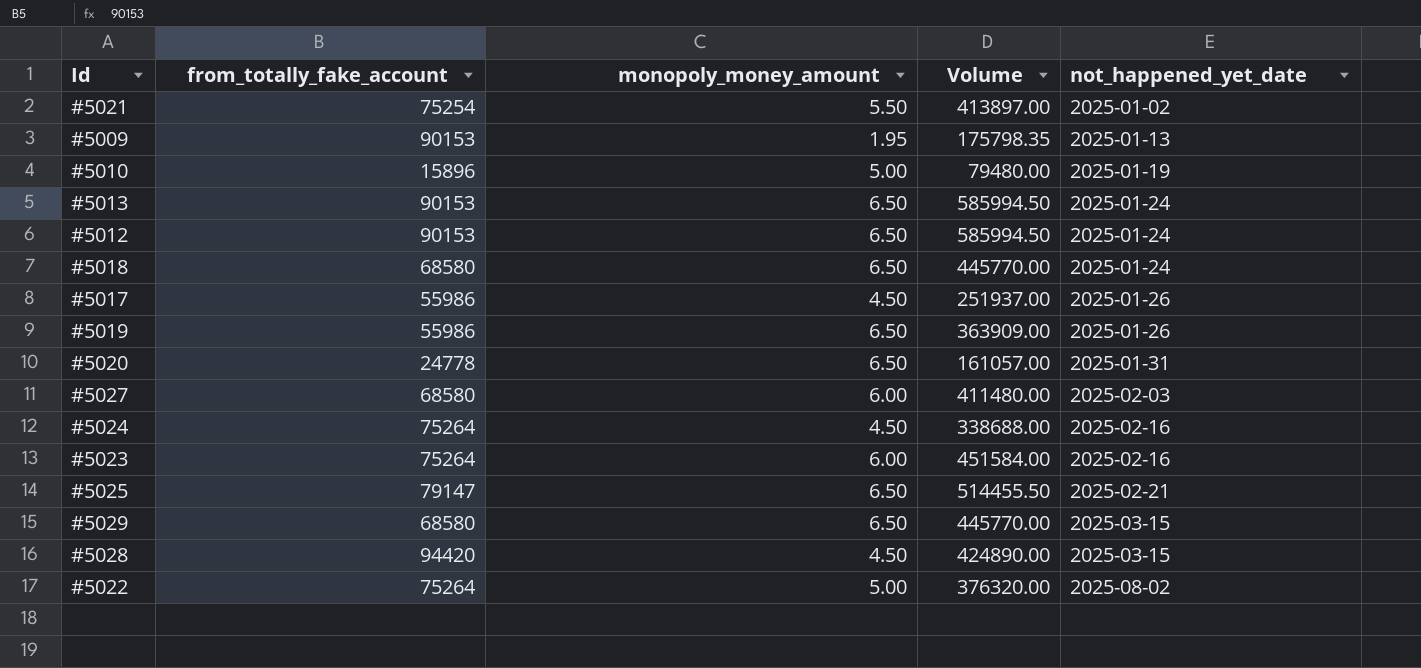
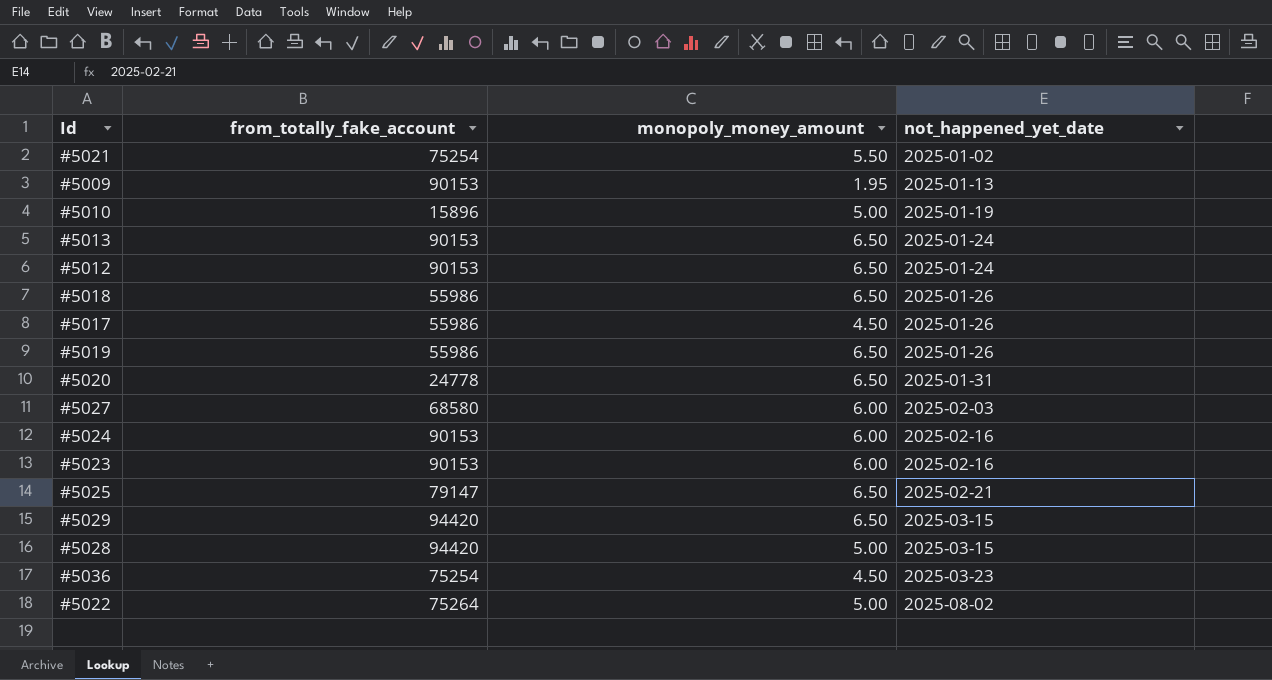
column Volume | formula: [from_totally_fake_account] * [monopoly_money_amount] -> none
#5018 | from_totally_fake_account: 68580 -> 55986
#5018 | not_happened_yet_date: 2025-01-24 -> 2025-01-26
#5024 | from_totally_fake_account: 75264 -> 90153
#5024 | monopoly_money_amount: 4.50 -> 6.00
#5023 | from_totally_fake_account: 75264 -> 90153
#5029 | from_totally_fake_account: 68580 -> 94420
#5028 | monopoly_money_amount: 4.50 -> 5.00
row #5036: none -> 75254 | 4.50 | 2025-03-23

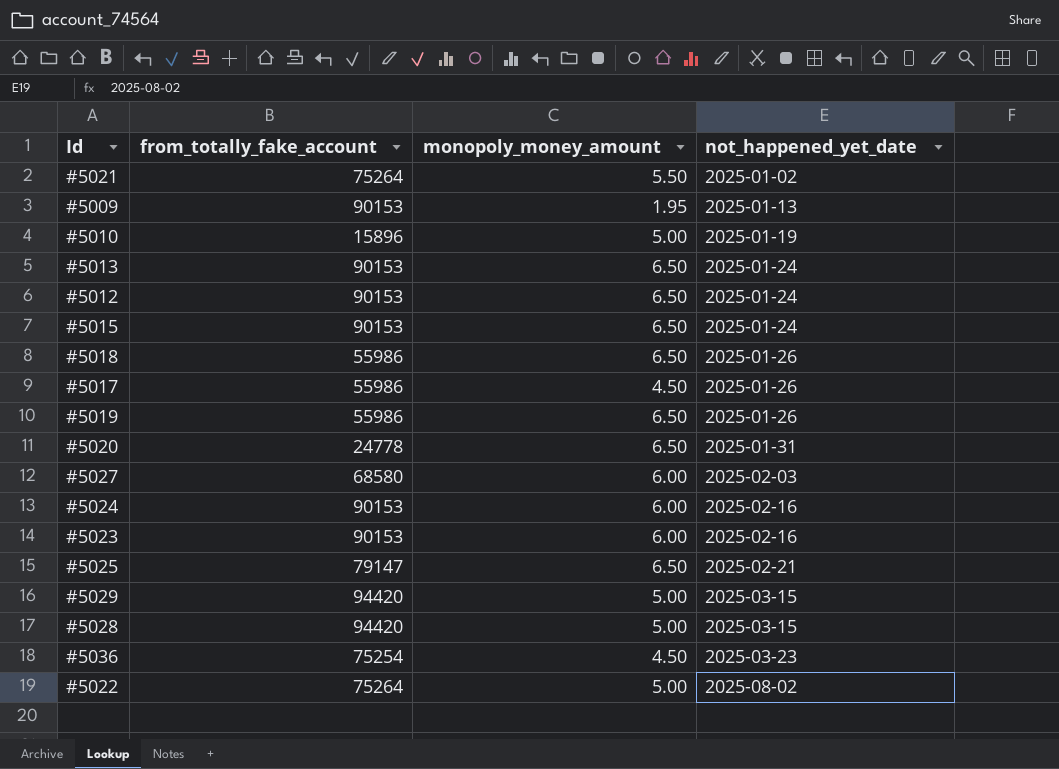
#5021 | from_totally_fake_account: 75254 -> 75264
row #5015: none -> 90153 | 6.50 | 2025-01-24
#5029 | monopoly_money_amount: 6.50 -> 5.00

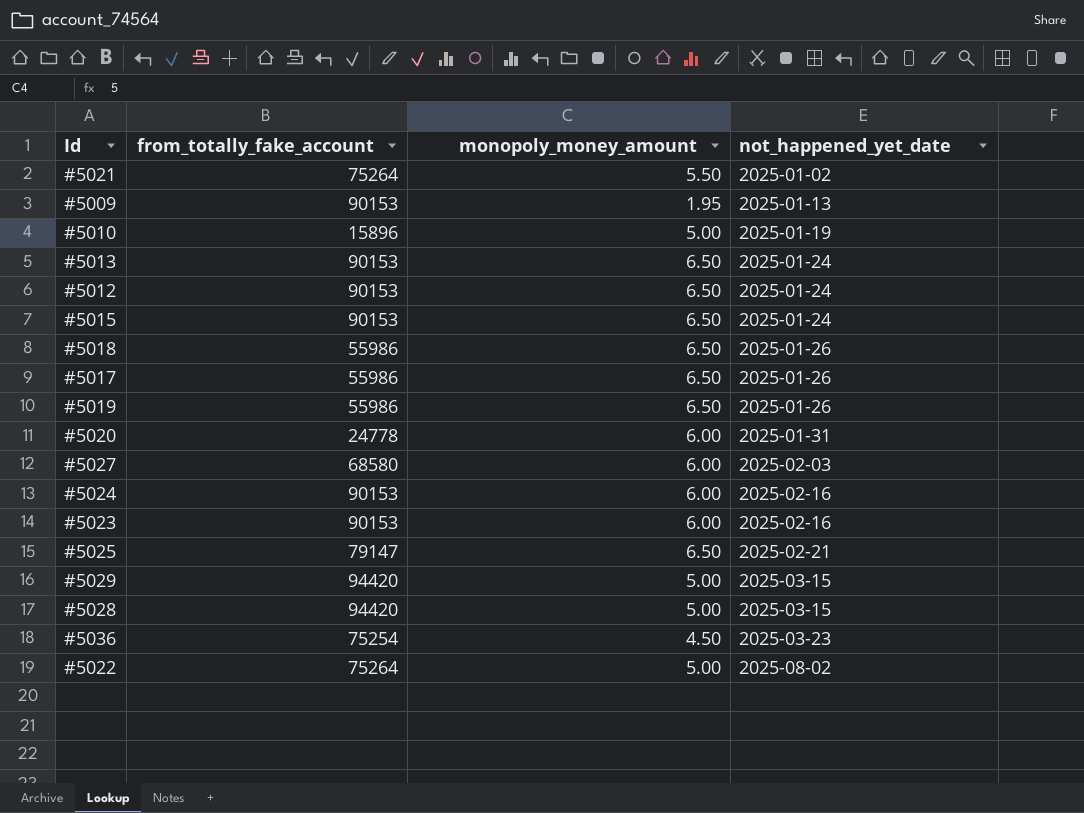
#5017 | monopoly_money_amount: 4.50 -> 6.50
#5020 | monopoly_money_amount: 6.50 -> 6.00

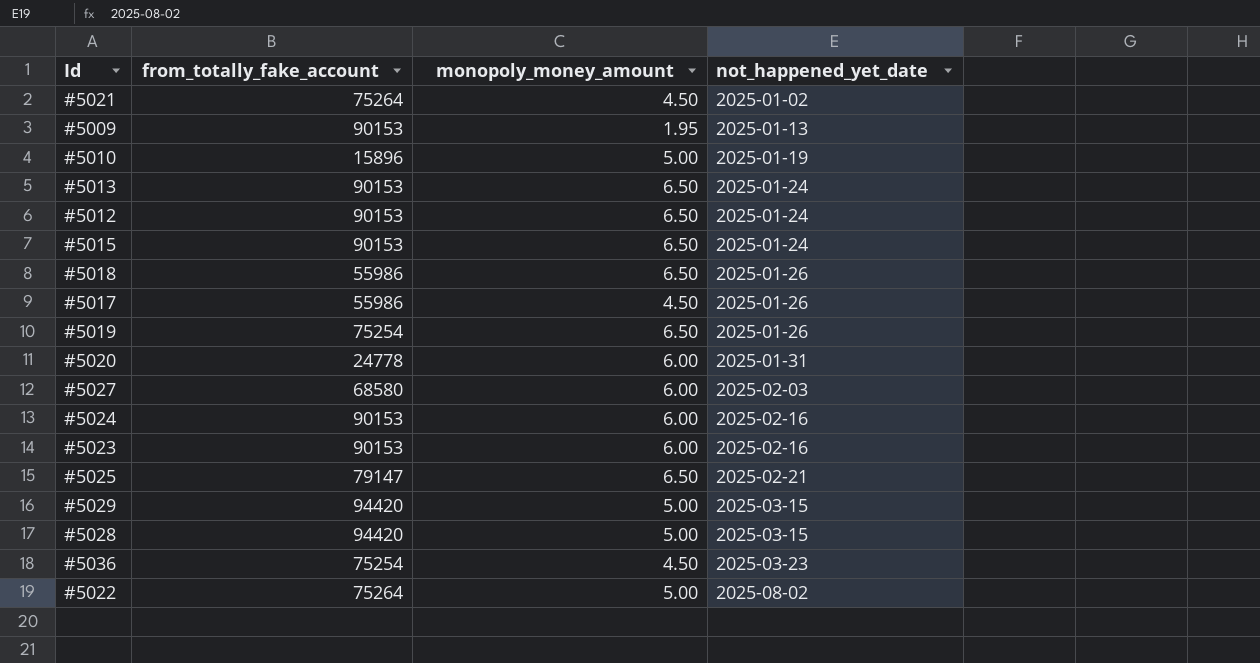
#5021 | monopoly_money_amount: 5.50 -> 4.50
#5017 | monopoly_money_amount: 6.50 -> 4.50
#5019 | from_totally_fake_account: 55986 -> 75254

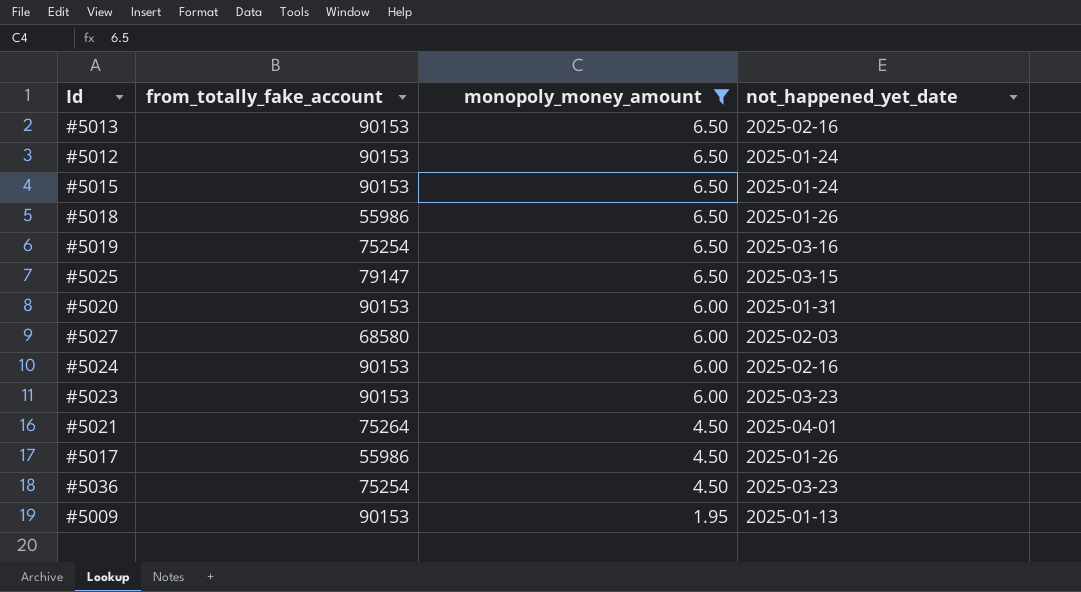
filter: none -> monopoly_money_amount != 5.00
row order: not_happened_yet_date ascending -> monopoly_money_amount descending
#5013 | not_happened_yet_date: 2025-01-24 -> 2025-02-16
#5019 | not_happened_yet_date: 2025-01-26 -> 2025-03-16
#5025 | not_happened_yet_date: 2025-02-21 -> 2025-03-15
#5020 | from_totally_fake_account: 24778 -> 90153
#5023 | not_happened_yet_date: 2025-02-16 -> 2025-03-23
#5021 | not_happened_yet_date: 2025-01-02 -> 2025-04-01

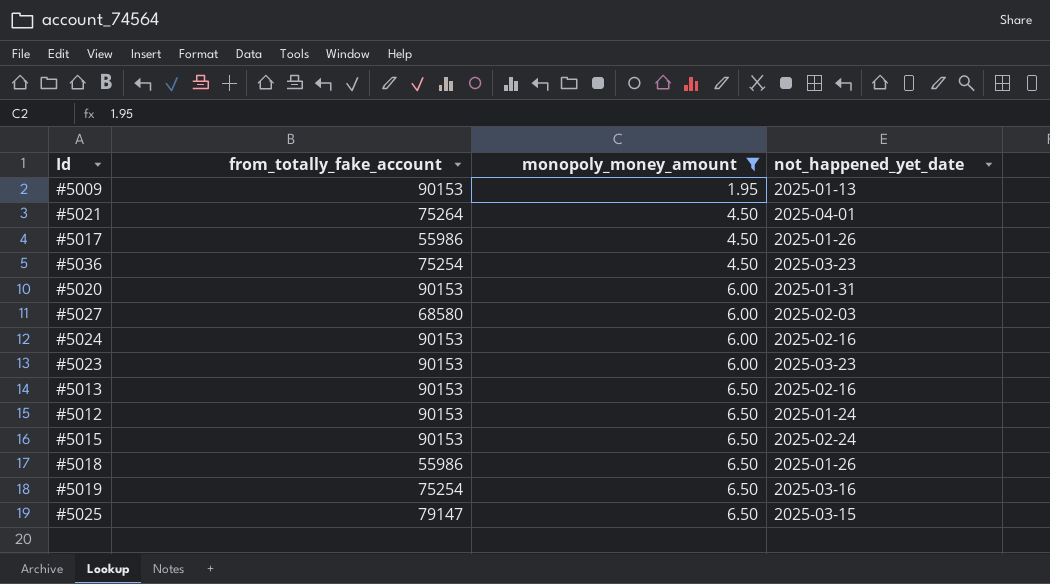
row order: monopoly_money_amount descending -> monopoly_money_amount ascending
#5015 | not_happened_yet_date: 2025-01-24 -> 2025-02-24

